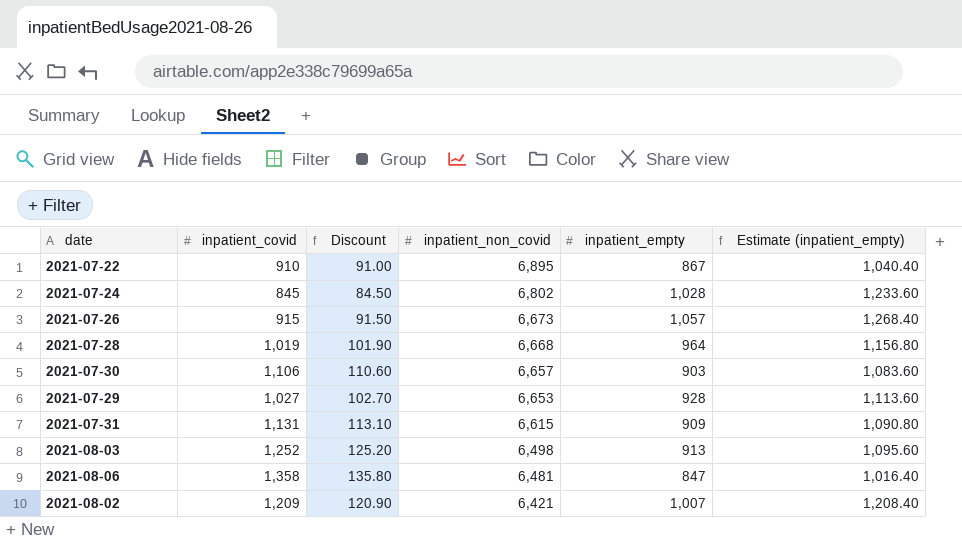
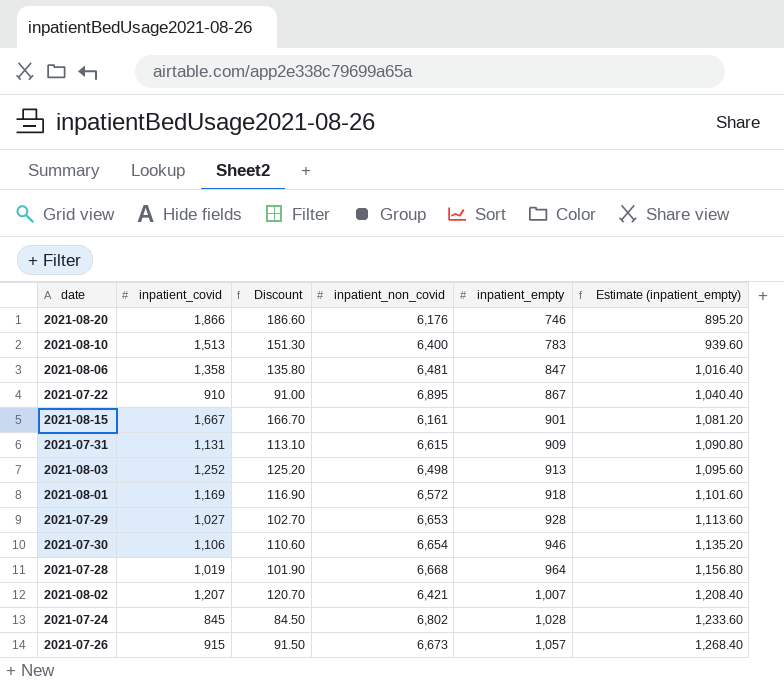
row order: inpatient_non_covid descending -> inpatient_empty ascending
row 2021-08-20: none -> 1,866 | 186.60 | 6,176 | 746 | 895.20
row 2021-08-10: none -> 1,513 | 151.30 | 6,400 | 783 | 939.60
row 2021-08-15: none -> 1,667 | 166.70 | 6,161 | 901 | 1,081.20
row 2021-08-01: none -> 1,169 | 116.90 | 6,572 | 918 | 1,101.60
2021-07-30 | inpatient_non_covid: 6,657 -> 6,654
2021-07-30 | inpatient_empty: 903 -> 946
2021-07-30 | Estimate (inpatient_empty): 1,083.60 -> 1,135.20
2021-08-02 | inpatient_covid: 1,209 -> 1,207
2021-08-02 | Discount: 120.90 -> 120.70

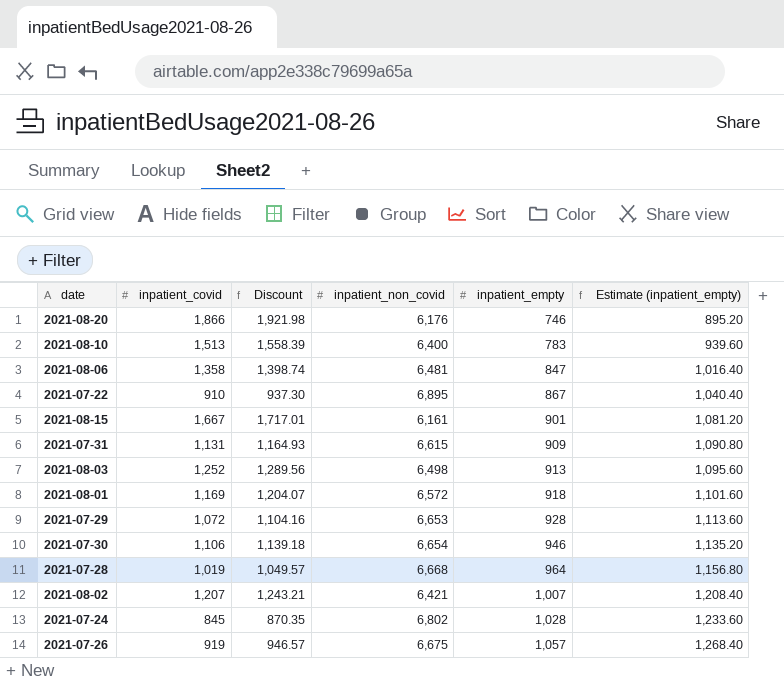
column Discount | formula: [inpatient_covid] * 0.1 -> [inpatient_covid] * 1.03
2021-07-29 | inpatient_covid: 1,027 -> 1,072
2021-07-26 | inpatient_covid: 915 -> 919
2021-07-26 | inpatient_non_covid: 6,673 -> 6,675

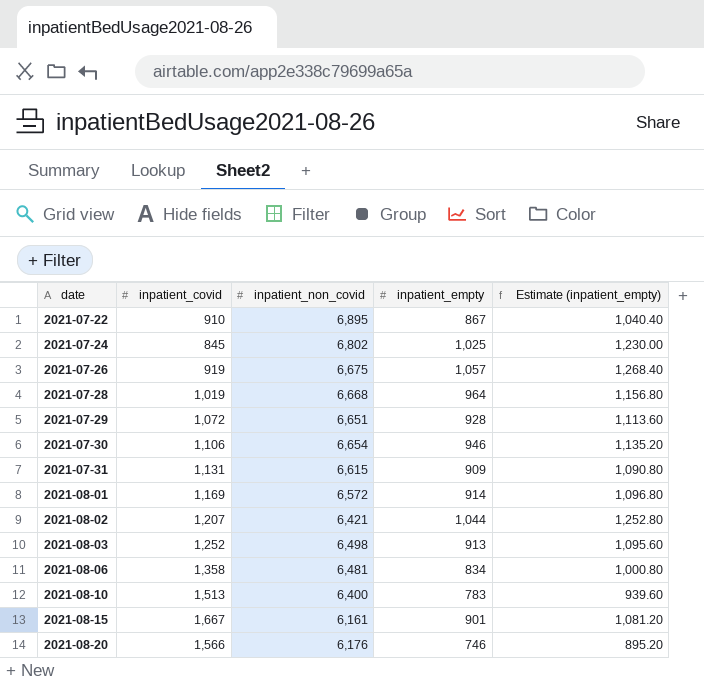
row order: inpatient_empty ascending -> date ascending
column Discount | formula: [inpatient_covid] * 1.03 -> none
2021-07-24 | inpatient_empty: 1,028 -> 1,025
2021-07-24 | Estimate (inpatient_empty): 1,233.60 -> 1,230.00
2021-07-29 | inpatient_non_covid: 6,653 -> 6,651
2021-08-01 | inpatient_empty: 918 -> 914
2021-08-01 | Estimate (inpatient_empty): 1,101.60 -> 1,096.80
2021-08-02 | inpatient_empty: 1,007 -> 1,044
2021-08-02 | Estimate (inpatient_empty): 1,208.40 -> 1,252.80
2021-08-06 | inpatient_empty: 847 -> 834
2021-08-06 | Estimate (inpatient_empty): 1,016.40 -> 1,000.80
2021-08-20 | inpatient_covid: 1,866 -> 1,566

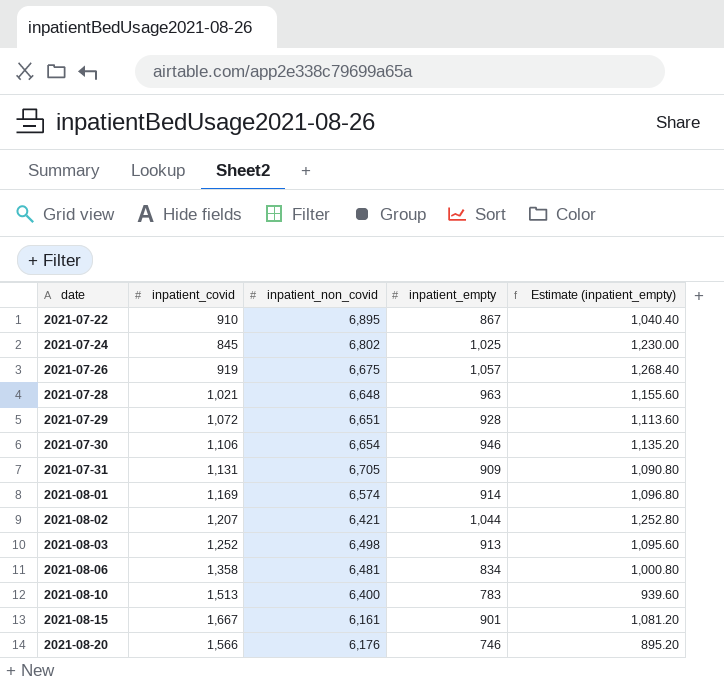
2021-07-28 | inpatient_covid: 1,019 -> 1,021
2021-07-28 | inpatient_non_covid: 6,668 -> 6,648
2021-07-28 | inpatient_empty: 964 -> 963
2021-07-28 | Estimate (inpatient_empty): 1,156.80 -> 1,155.60
2021-07-31 | inpatient_non_covid: 6,615 -> 6,705
2021-08-01 | inpatient_non_covid: 6,572 -> 6,574

